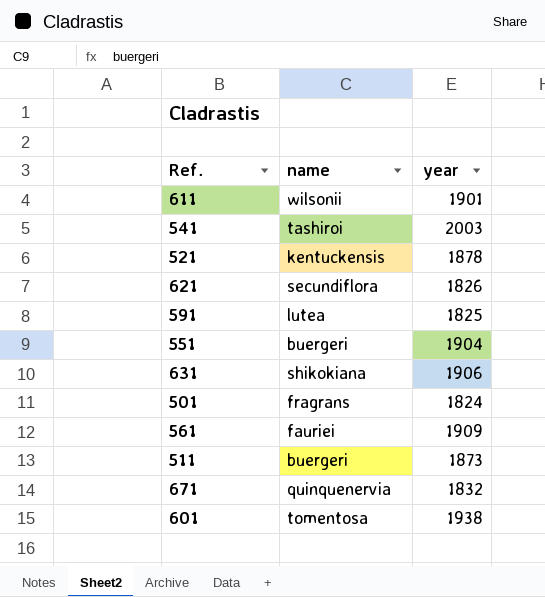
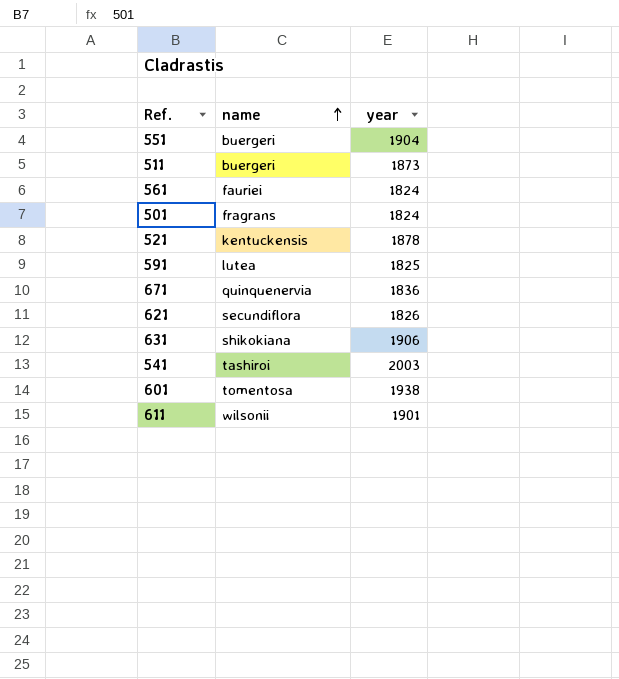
row order: none -> name ascending
561 | year: 1909 -> 1824
671 | year: 1832 -> 1836

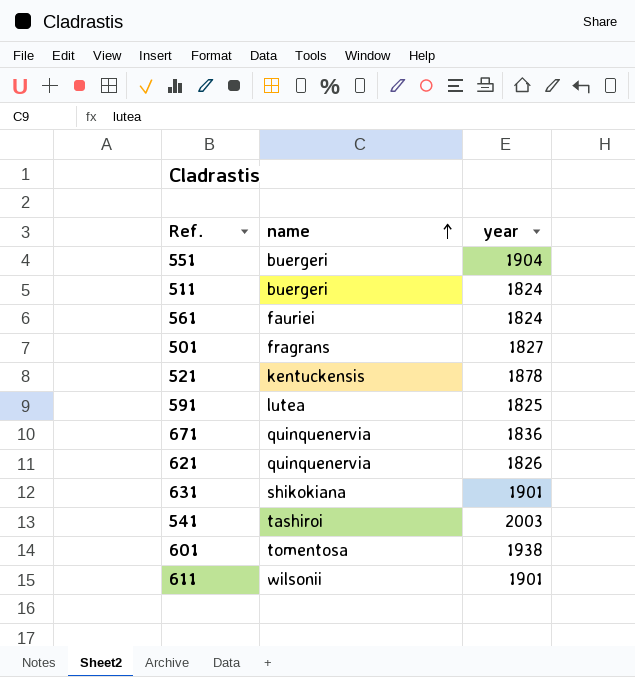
511 | year: 1873 -> 1824
501 | year: 1824 -> 1827
621 | name: secundiflora -> quinquenervia
631 | year: 1906 -> 1901

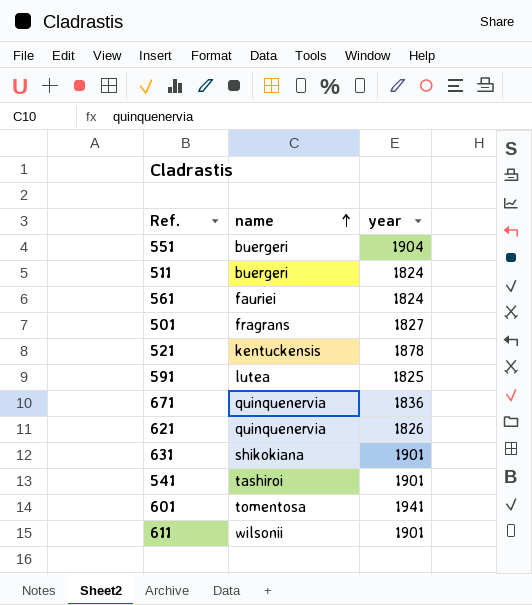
541 | year: 2003 -> 1901
601 | year: 1938 -> 1941

